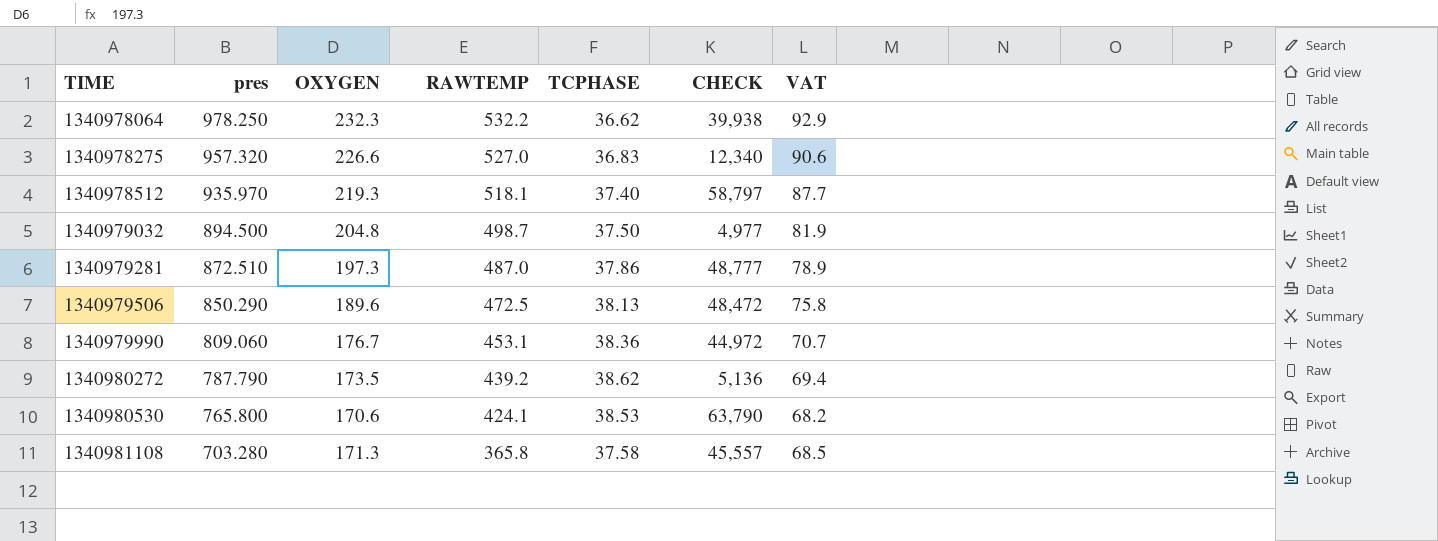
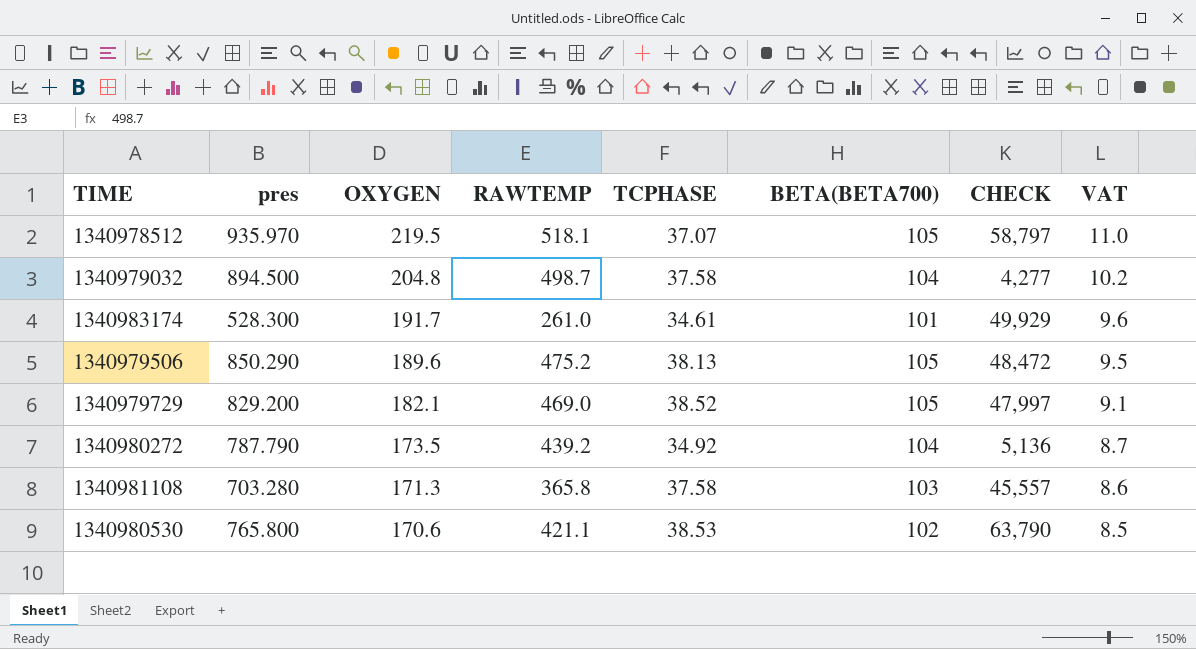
row order: TIME ascending -> OXYGEN descending
column BETA(BETA700) | position: none -> 6
column VAT | formula: [OXYGEN] * 0.4 -> [OXYGEN] * 0.05
row 1340978064: 978.250 | 232.3 | 532.2 | 36.62 | 39,938 | 92.9 -> none
row 1340978275: 957.320 | 226.6 | 527.0 | 36.83 | 12,340 | 90.6 -> none
row 1340979281: 872.510 | 197.3 | 487.0 | 37.86 | 48,777 | 78.9 -> none
row 1340979990: 809.060 | 176.7 | 453.1 | 38.36 | 44,972 | 70.7 -> none
1340978512 | OXYGEN: 219.3 -> 219.5
1340978512 | TCPHASE: 37.40 -> 37.07
1340979032 | TCPHASE: 37.50 -> 37.58
1340979032 | CHECK: 4,977 -> 4,277
row 1340983174: none -> 528.300 | 191.7 | 261.0 | 34.61 | 101 | 49,929 | 9.6
1340979506 | RAWTEMP: 472.5 -> 475.2
row 1340979729: none -> 829.200 | 182.1 | 469.0 | 38.52 | 105 | 47,997 | 9.1
1340980272 | TCPHASE: 38.62 -> 34.92
1340980530 | RAWTEMP: 424.1 -> 421.1

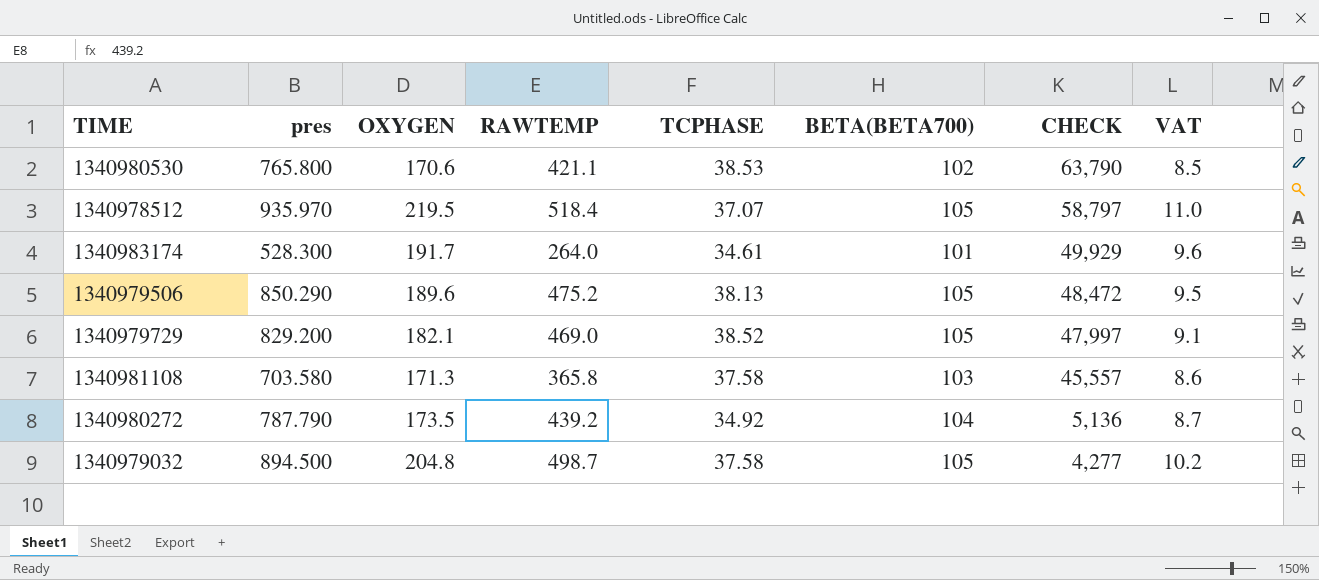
row order: OXYGEN descending -> CHECK descending
1340978512 | RAWTEMP: 518.1 -> 518.4
1340983174 | RAWTEMP: 261.0 -> 264.0
1340981108 | pres: 703.280 -> 703.580
1340979032 | BETA(BETA700): 104 -> 105

